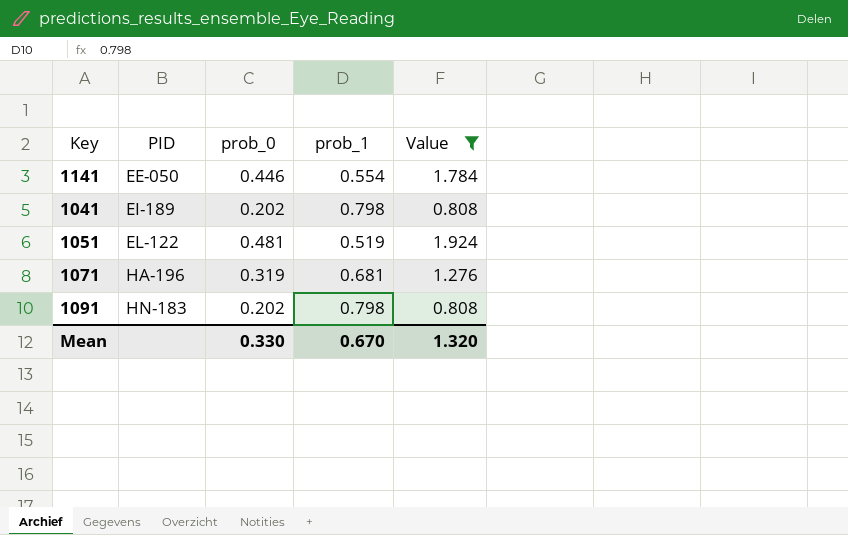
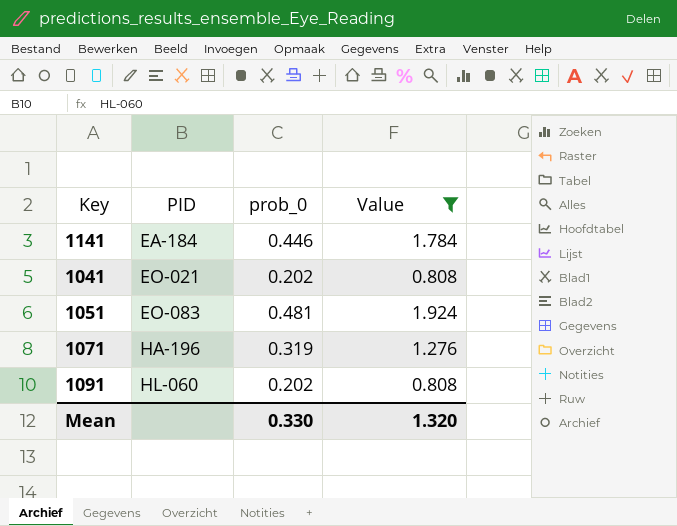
column prob_1 | position: 4 -> none
1141 | PID: EE-050 -> EA-184
1041 | PID: EI-189 -> EO-021
1051 | PID: EL-122 -> EO-083
1091 | PID: HN-183 -> HL-060

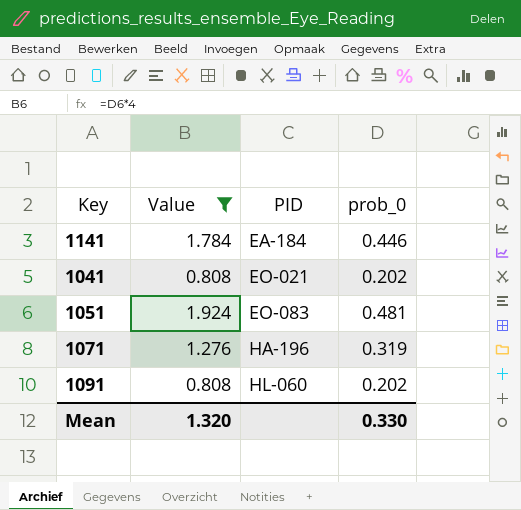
column Value | position: 4 -> 2

